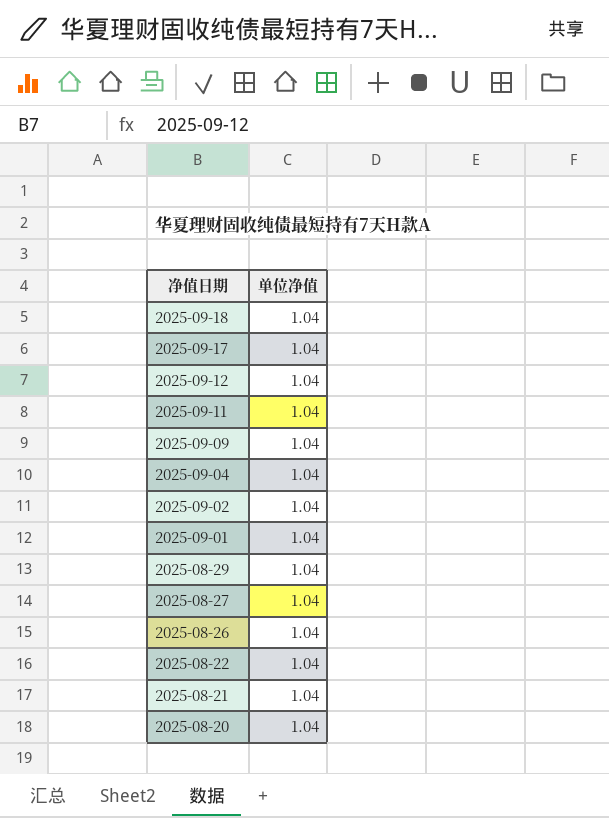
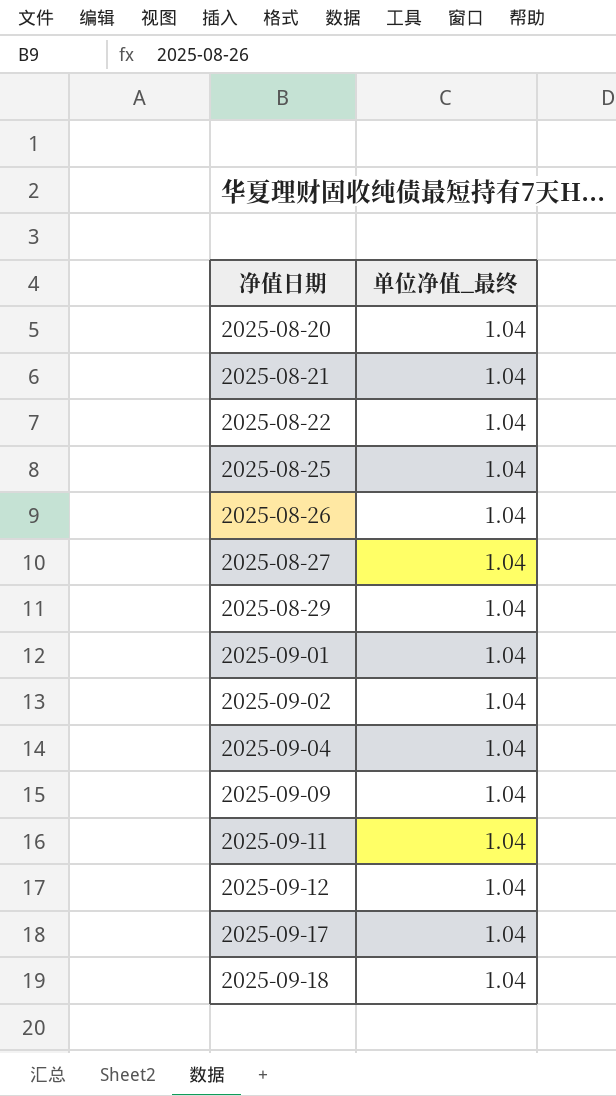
row order: 净值日期 descending -> 净值日期 ascending
column name: 单位净值 -> 单位净值_最终
row 2025-08-25: none -> 1.04

